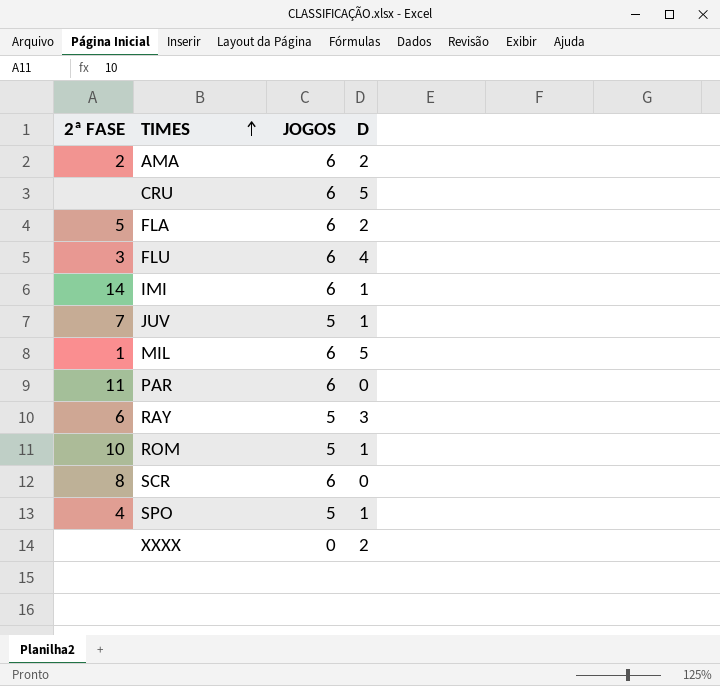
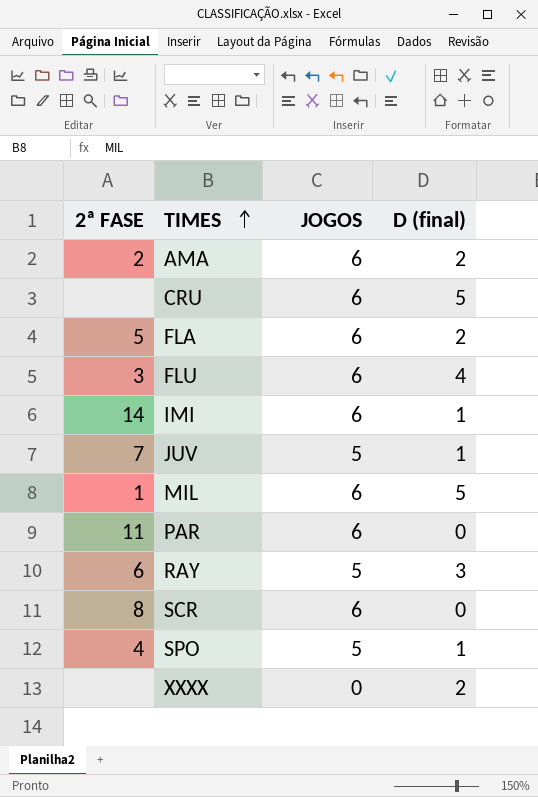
column name: D -> D (final)
row ROM: 10 | 5 | 1 -> none

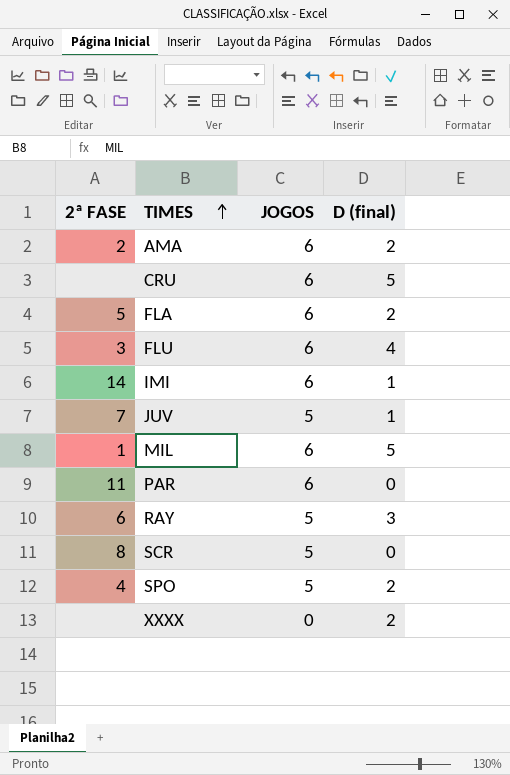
SCR | JOGOS: 6 -> 5
SPO | D (final): 1 -> 2

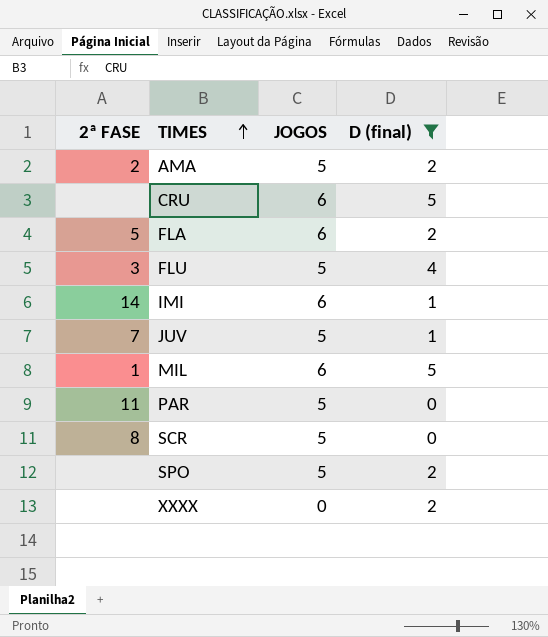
filter: none -> D (final) != 3
AMA | JOGOS: 6 -> 5
FLU | JOGOS: 6 -> 5
PAR | JOGOS: 6 -> 5
SPO | 2ª FASE: 4 -> none

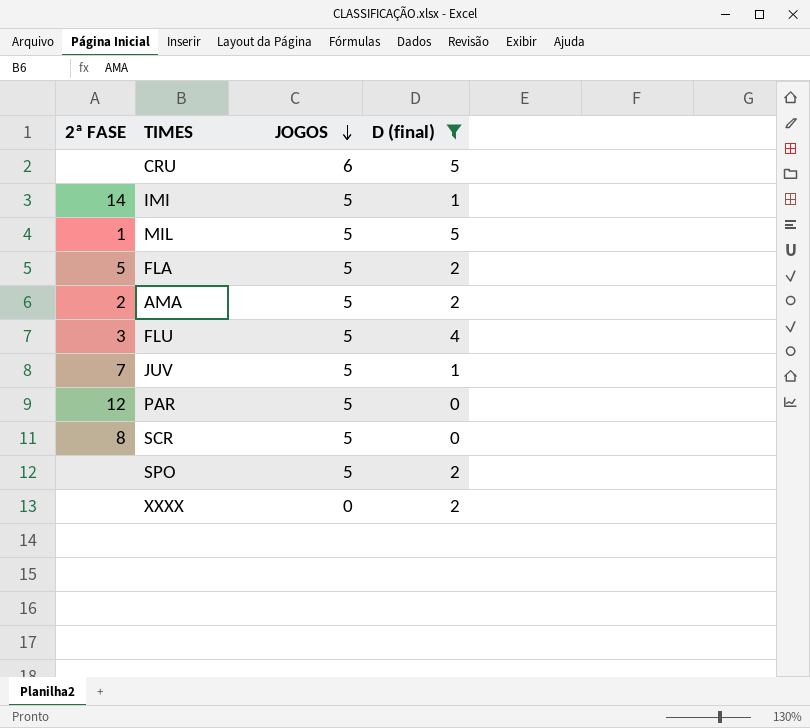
row order: TIMES ascending -> JOGOS descending
IMI | JOGOS: 6 -> 5
MIL | JOGOS: 6 -> 5
FLA | JOGOS: 6 -> 5
PAR | 2ª FASE: 11 -> 12

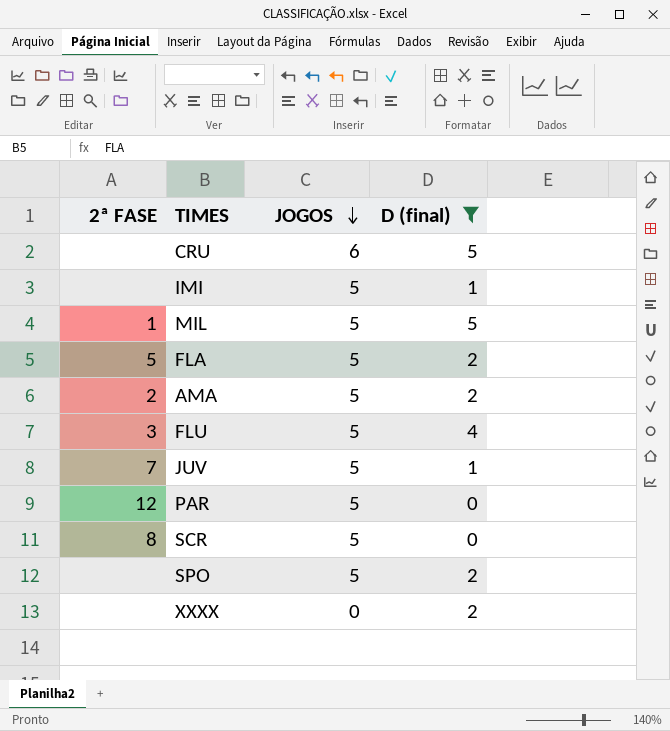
IMI | 2ª FASE: 14 -> none

